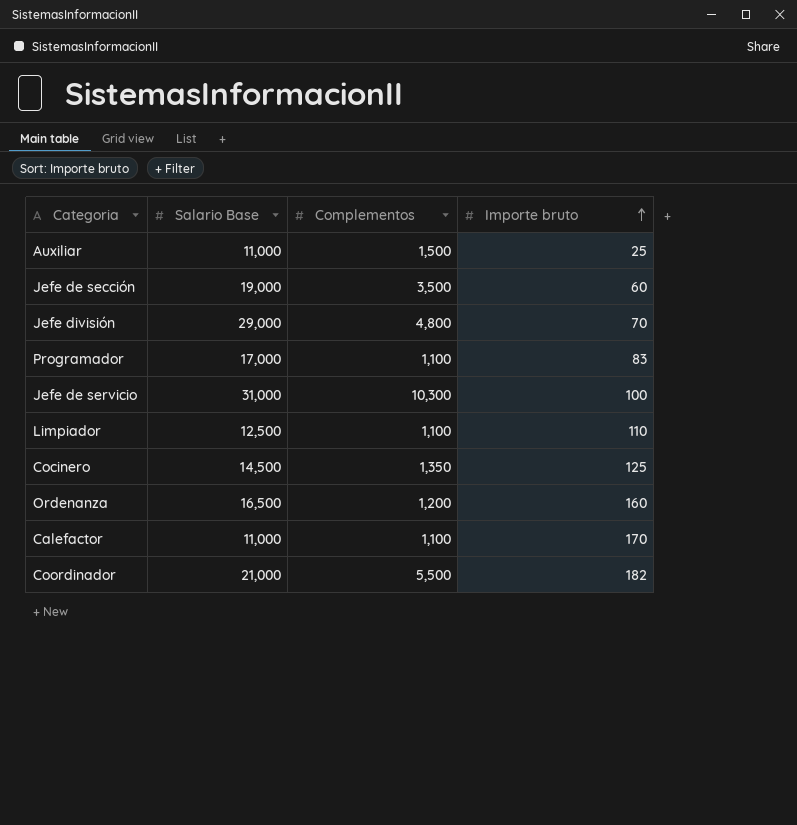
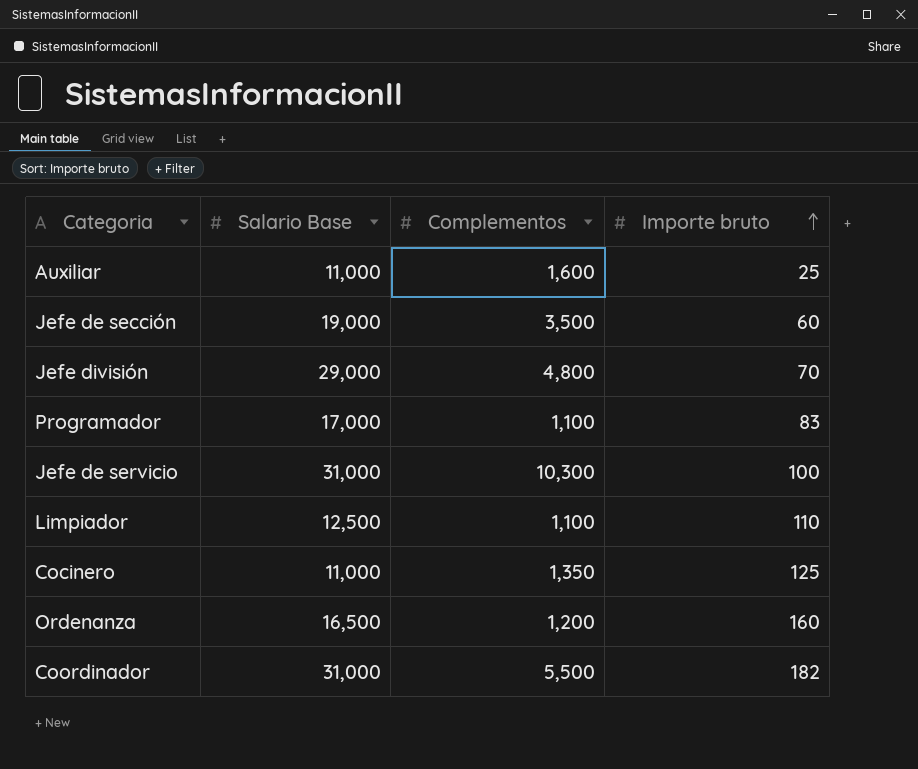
row Calefactor: 11,000 | 1,100 | 170 -> none
Auxiliar | Complementos: 1,500 -> 1,600
Cocinero | Salario Base: 14,500 -> 11,000
Coordinador | Salario Base: 21,000 -> 31,000

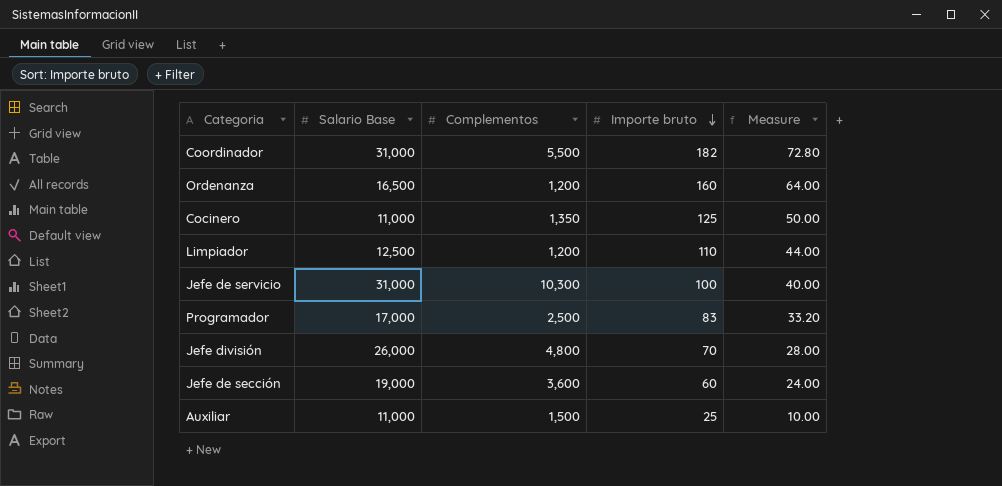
row order: Importe bruto ascending -> Importe bruto descending
column Measure | formula: none -> [Importe bruto] * 0.4
Limpiador | Complementos: 1,100 -> 1,200
Programador | Complementos: 1,100 -> 2,500
Jefe división | Salario Base: 29,000 -> 26,000
Jefe de sección | Complementos: 3,500 -> 3,600
Auxiliar | Complementos: 1,600 -> 1,500

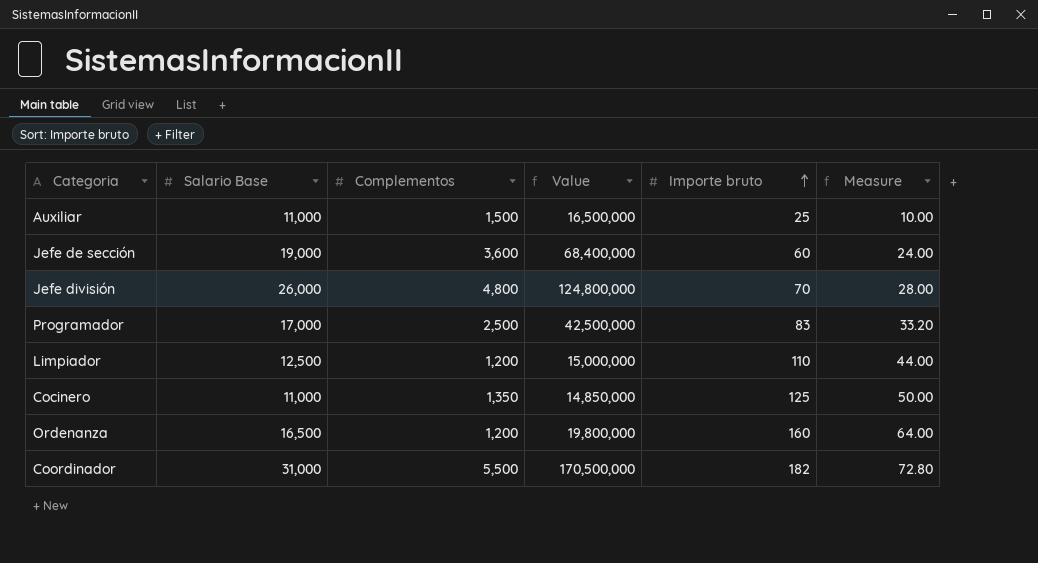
row order: Importe bruto descending -> Importe bruto ascending
column Value | formula: none -> [Salario Base] * [Complementos]
row Jefe de servicio: 31,000 | 10,300 | 100 | 40.00 -> none

